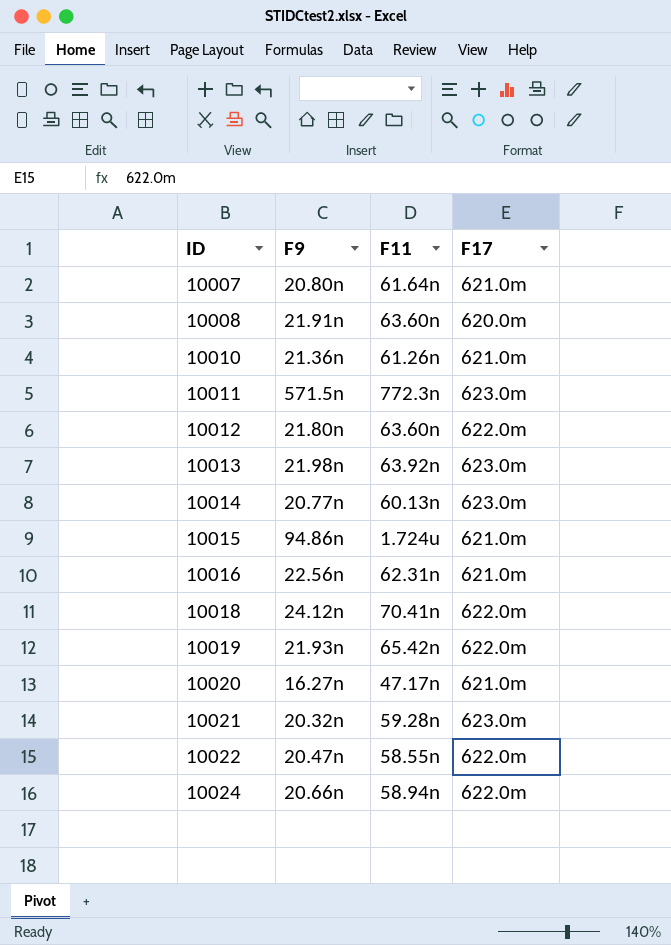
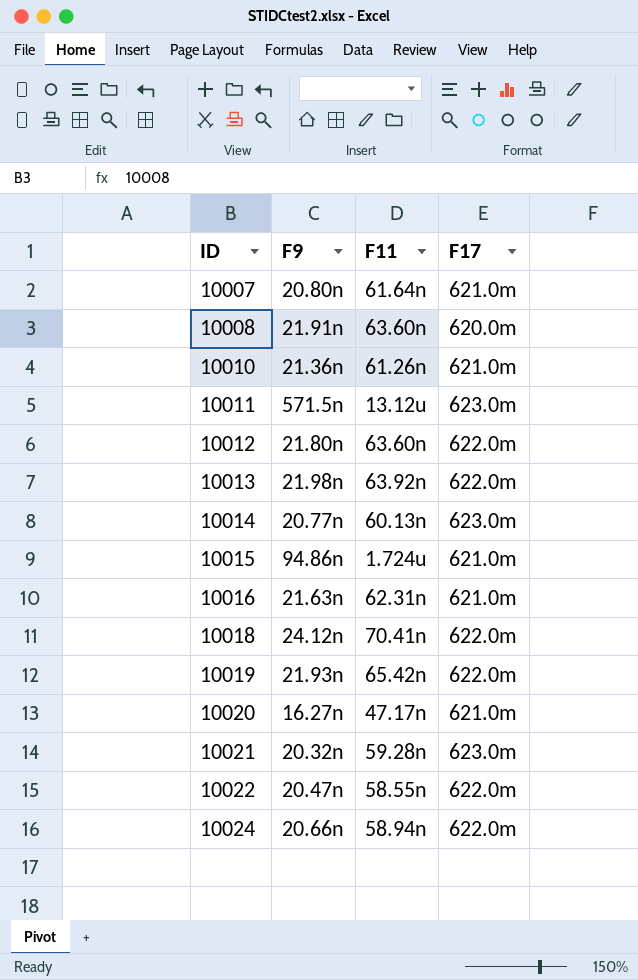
10011 | F11: 772.3n -> 13.12u
10013 | F17: 623.0m -> 622.0m
10016 | F9: 22.56n -> 21.63n

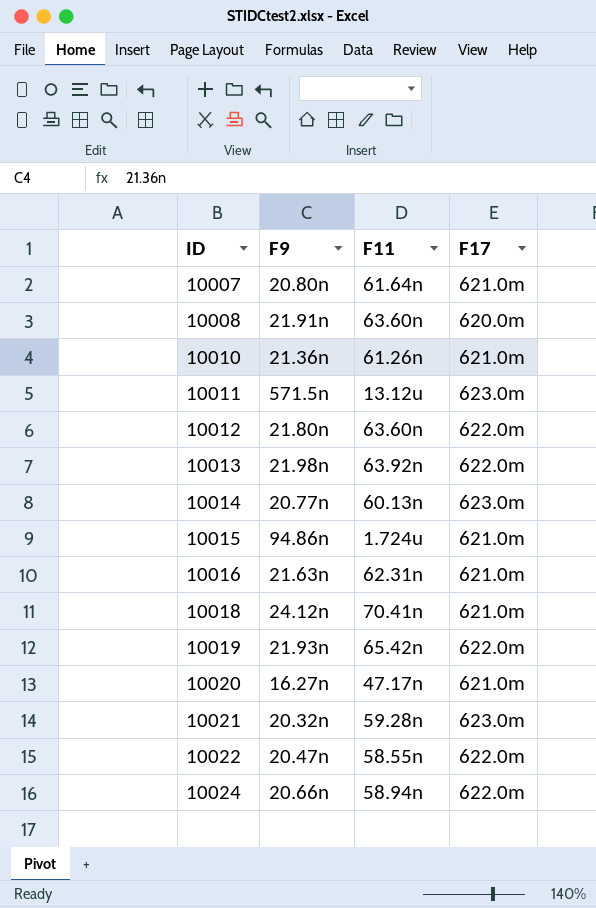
10018 | F17: 622.0m -> 621.0m

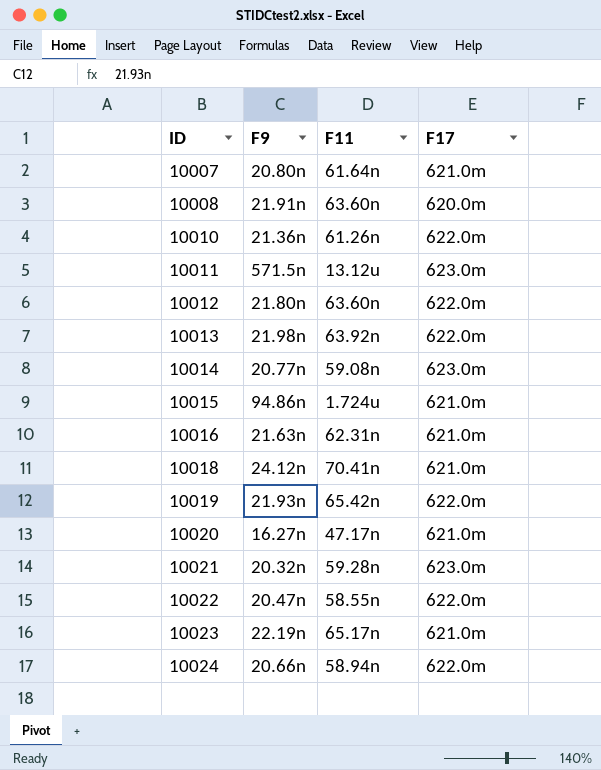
10010 | F17: 621.0m -> 622.0m
10014 | F11: 60.13n -> 59.08n
row 10023: none -> 22.19n | 65.17n | 621.0m

